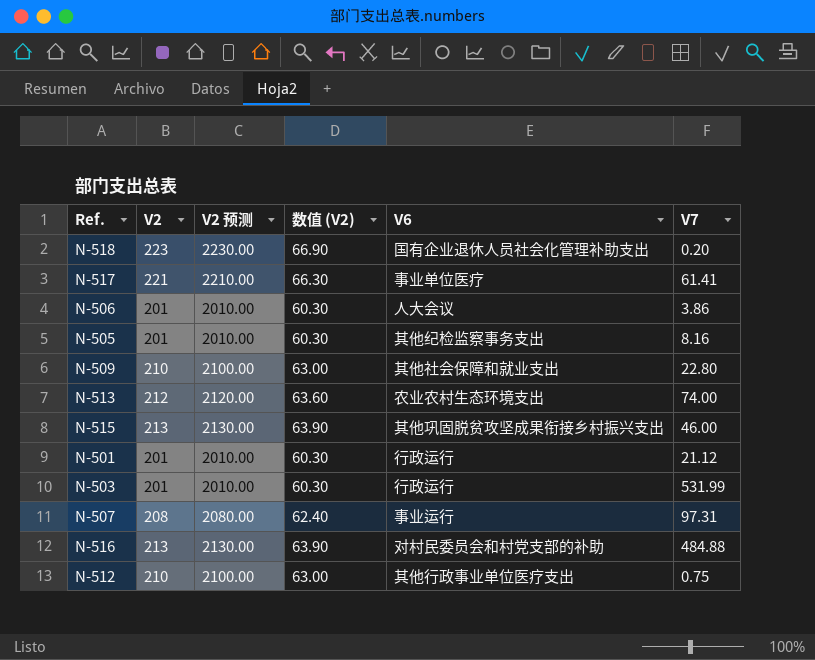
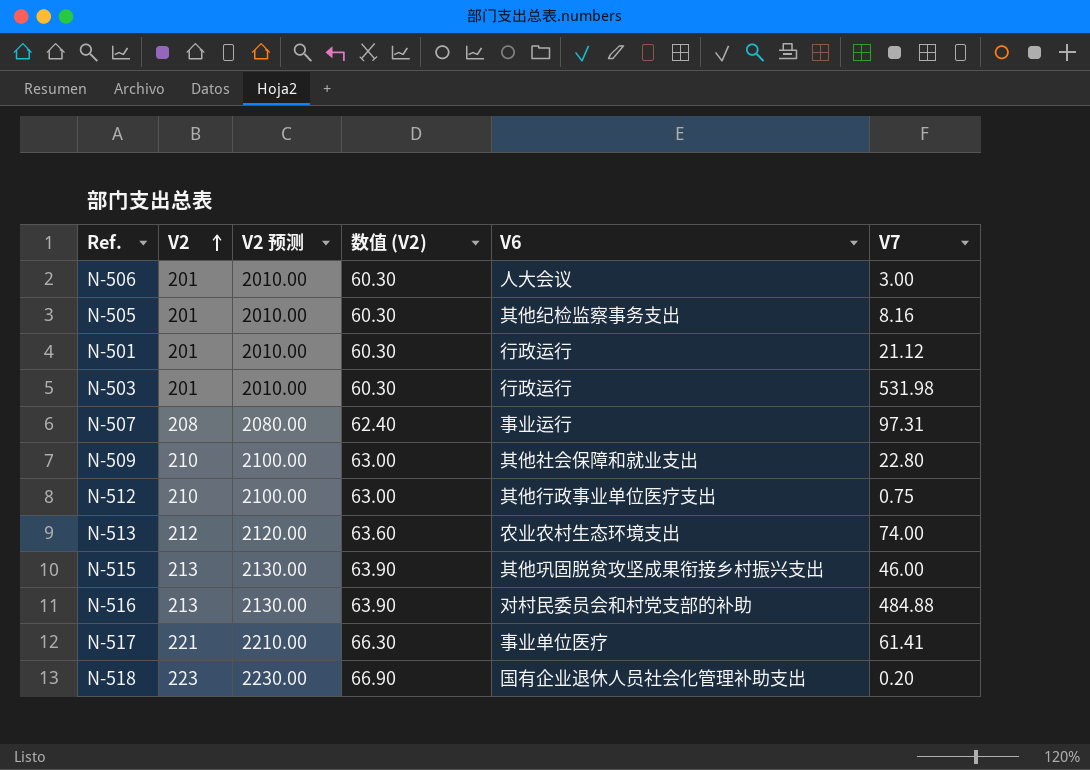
row order: none -> V2 ascending
N-506 | V7: 3.86 -> 3.00
N-503 | V7: 531.99 -> 531.98

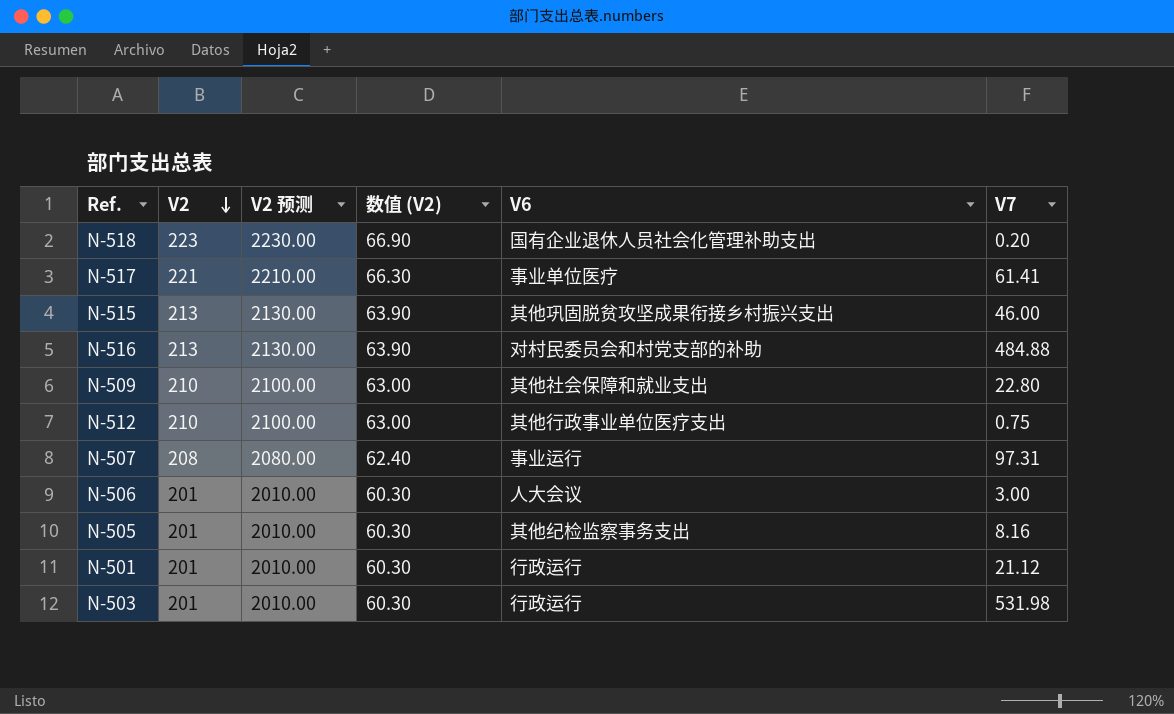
row order: V2 ascending -> V2 descending
row N-513: 212 | 2120.00 | 63.60 | 农业农村生态环境支出 | 74.00 -> none

